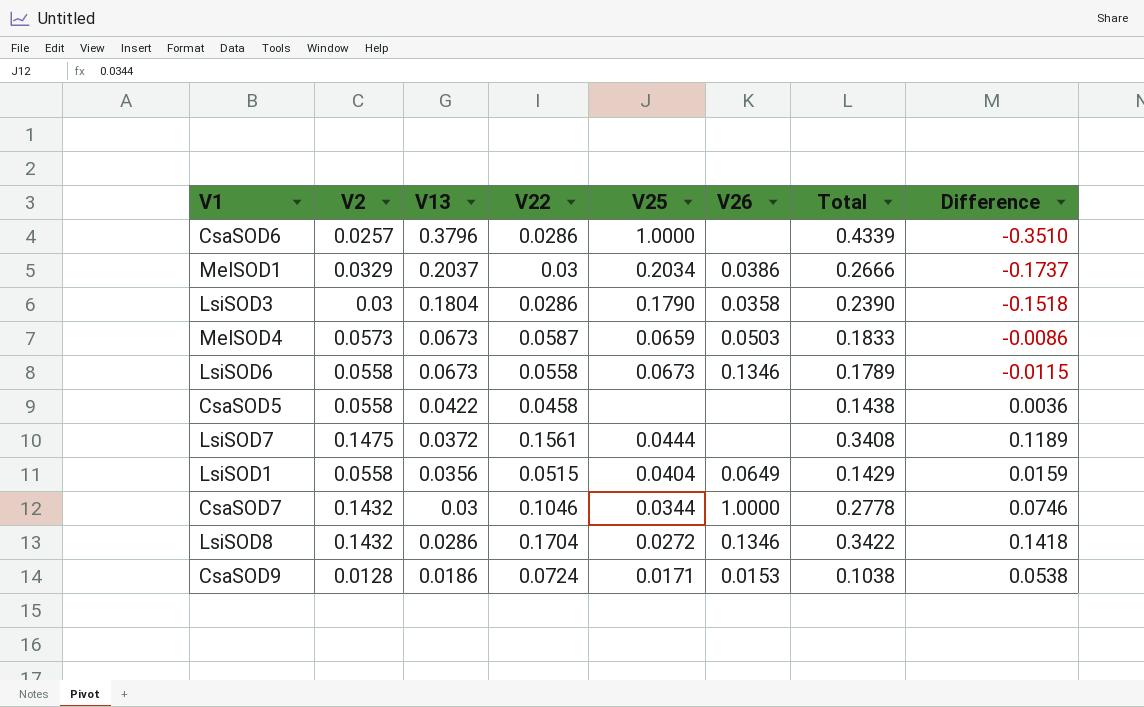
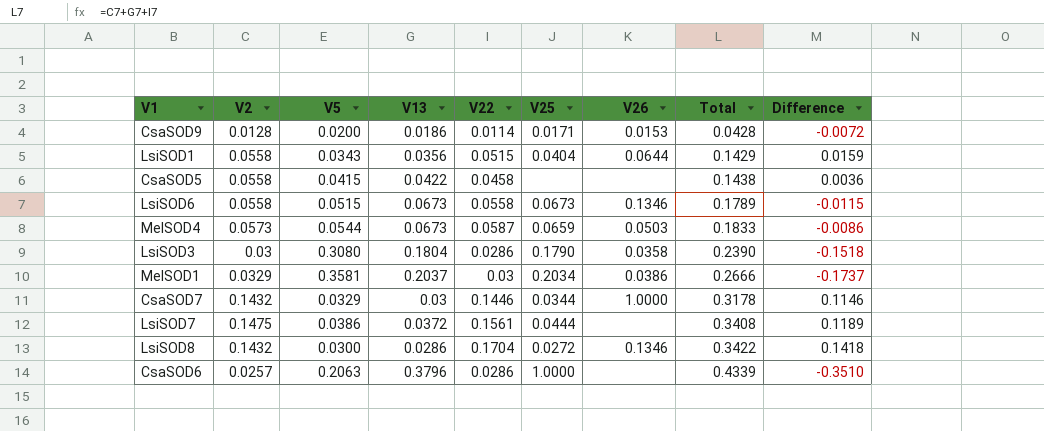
row order: V13 descending -> Total ascending
column V5 | position: none -> 3
CsaSOD9 | V22: 0.0724 -> 0.0114
CsaSOD9 | Total: 0.1038 -> 0.0428
CsaSOD9 | Difference: 0.0538 -> -0.0072
LsiSOD1 | V26: 0.0649 -> 0.0644
CsaSOD7 | V22: 0.1046 -> 0.1446
CsaSOD7 | Total: 0.2778 -> 0.3178
CsaSOD7 | Difference: 0.0746 -> 0.1146

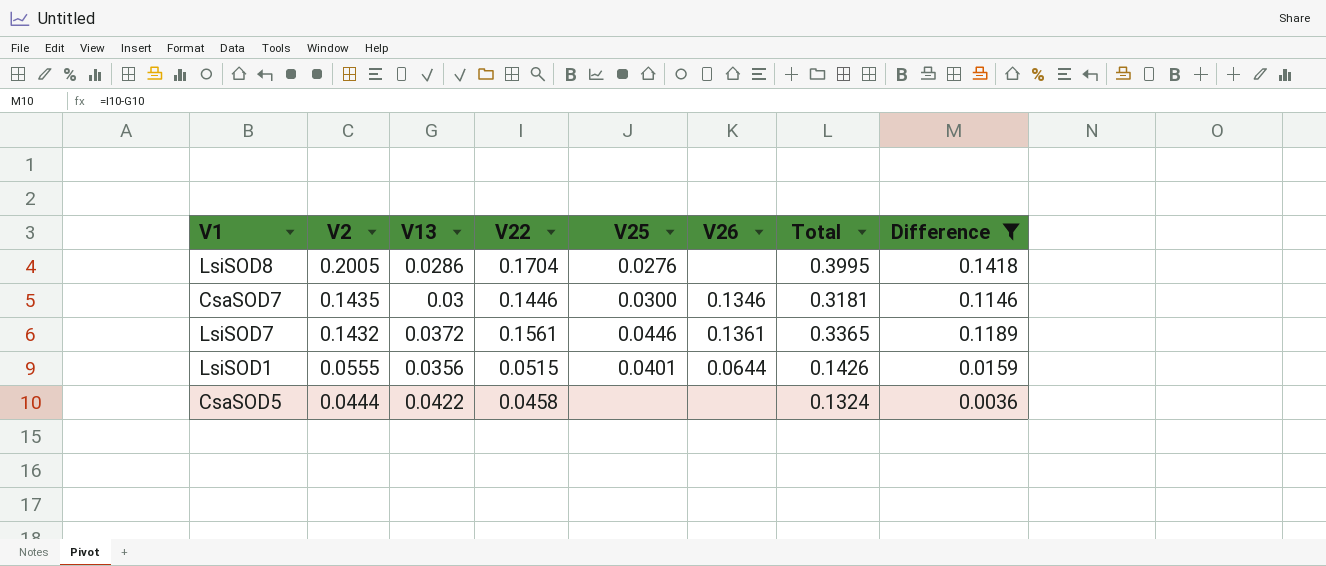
filter: none -> Difference >= 0.0036
row order: Total ascending -> V2 descending
column V5 | position: 3 -> none
LsiSOD8 | V2: 0.1432 -> 0.2005
LsiSOD8 | V25: 0.0272 -> 0.0276
LsiSOD8 | V26: 0.1346 -> none
LsiSOD8 | Total: 0.3422 -> 0.3995
CsaSOD7 | V2: 0.1432 -> 0.1435
CsaSOD7 | V25: 0.0344 -> 0.0300
CsaSOD7 | V26: 1.0000 -> 0.1346
CsaSOD7 | Total: 0.3178 -> 0.3181
LsiSOD7 | V2: 0.1475 -> 0.1432
LsiSOD7 | V25: 0.0444 -> 0.0446
LsiSOD7 | V26: none -> 0.1361
LsiSOD7 | Total: 0.3408 -> 0.3365
LsiSOD1 | V2: 0.0558 -> 0.0555
LsiSOD1 | V25: 0.0404 -> 0.0401
LsiSOD1 | Total: 0.1429 -> 0.1426
CsaSOD5 | V2: 0.0558 -> 0.0444
CsaSOD5 | Total: 0.1438 -> 0.1324

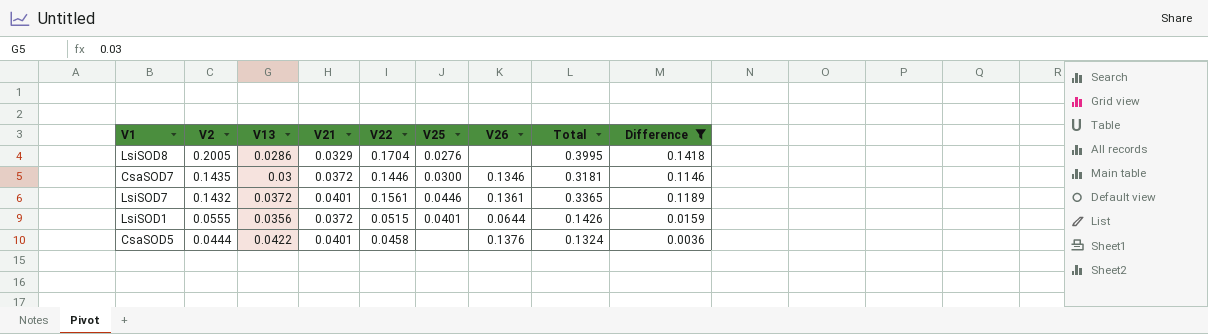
column V21 | position: none -> 4
CsaSOD5 | V26: none -> 0.1376

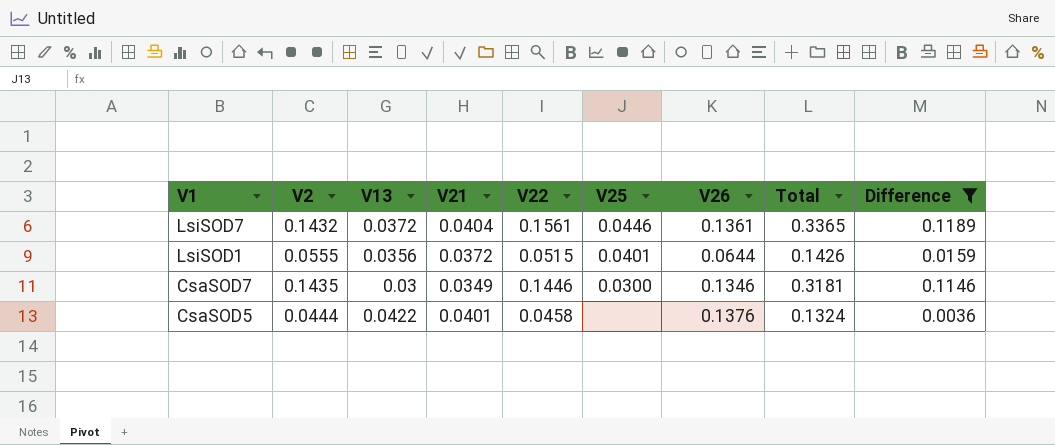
row order: V2 descending -> V1 descending
row LsiSOD8: 0.2005 | 0.0286 | 0.0329 | 0.1704 | 0.0276 | none | 0.3995 | 0.1418 -> none
LsiSOD7 | V21: 0.0401 -> 0.0404
CsaSOD7 | V21: 0.0372 -> 0.0349

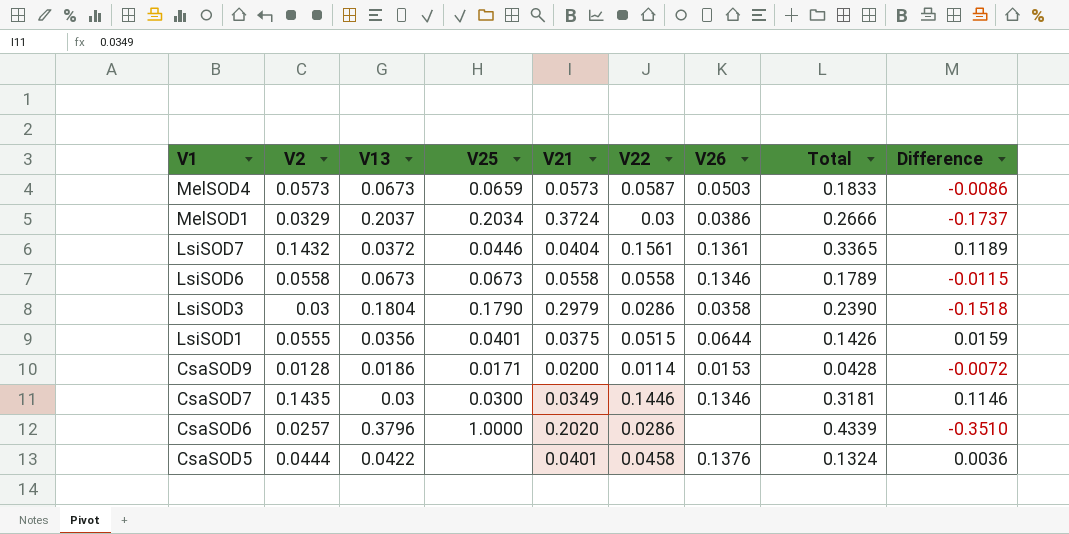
filter: Difference >= 0.0036 -> none
column V25 | position: 6 -> 4
LsiSOD1 | V21: 0.0372 -> 0.0375

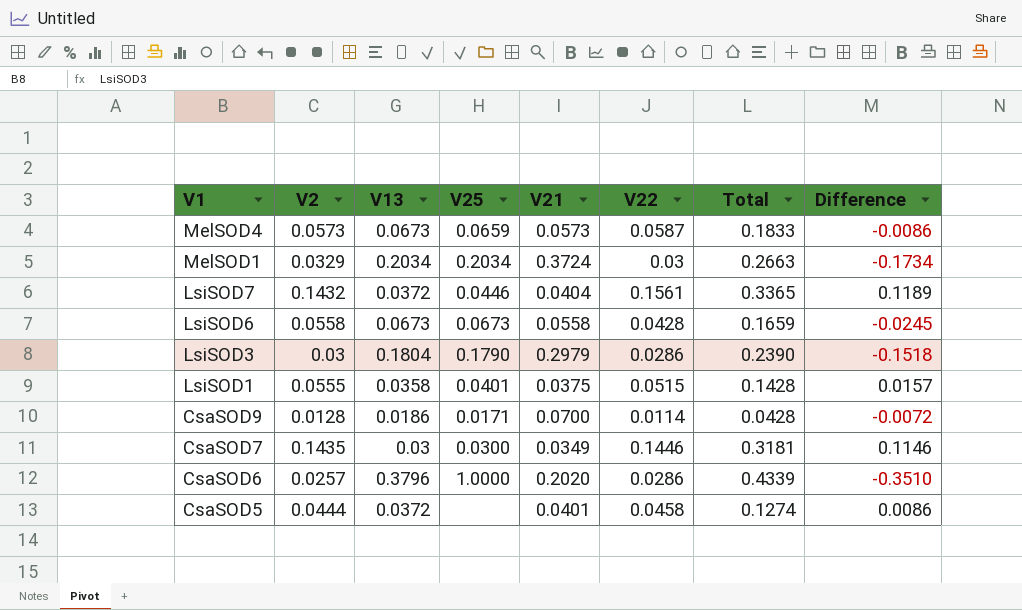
column V26 | position: 7 -> none
MelSOD1 | V13: 0.2037 -> 0.2034
MelSOD1 | Total: 0.2666 -> 0.2663
MelSOD1 | Difference: -0.1737 -> -0.1734
LsiSOD6 | V22: 0.0558 -> 0.0428
LsiSOD6 | Total: 0.1789 -> 0.1659
LsiSOD6 | Difference: -0.0115 -> -0.0245
LsiSOD1 | V13: 0.0356 -> 0.0358
LsiSOD1 | Total: 0.1426 -> 0.1428
LsiSOD1 | Difference: 0.0159 -> 0.0157
CsaSOD9 | V21: 0.0200 -> 0.0700
CsaSOD5 | V13: 0.0422 -> 0.0372
CsaSOD5 | Total: 0.1324 -> 0.1274
CsaSOD5 | Difference: 0.0036 -> 0.0086

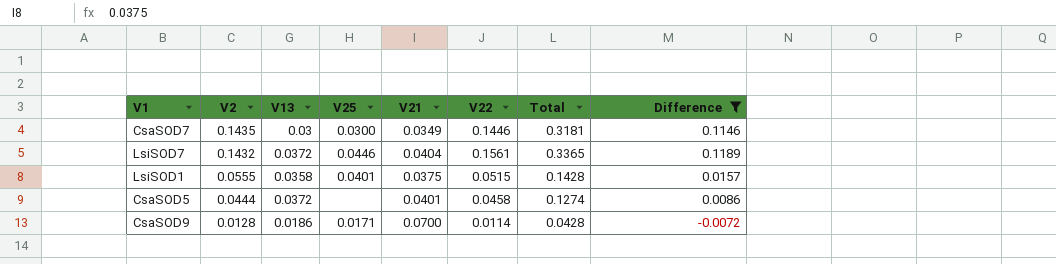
filter: none -> Difference >= -0.0072
row order: V1 descending -> V2 descending

